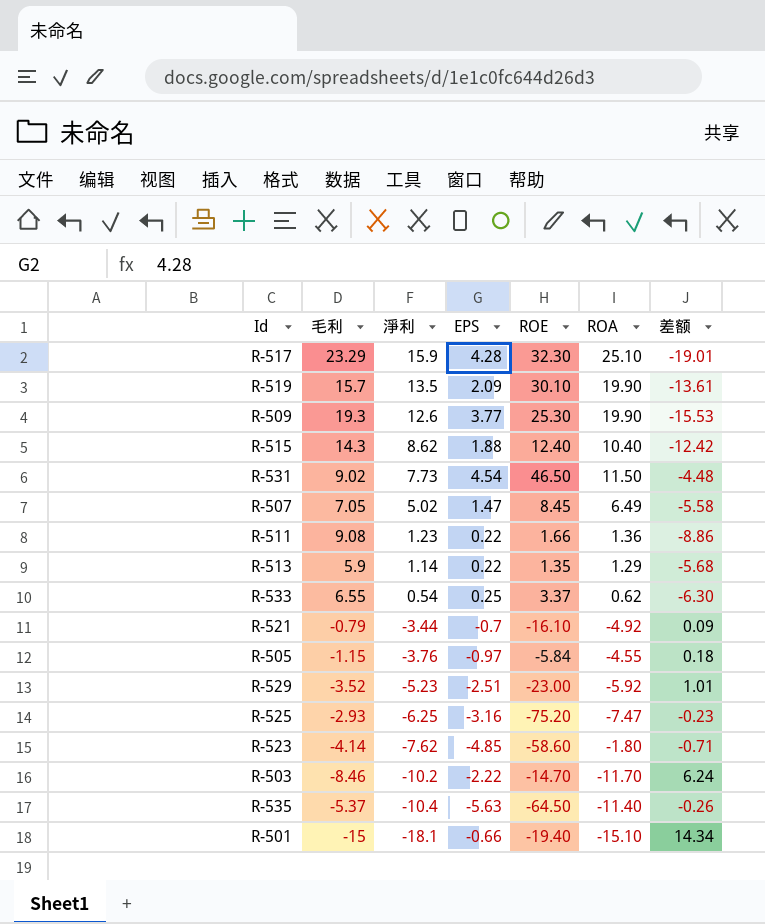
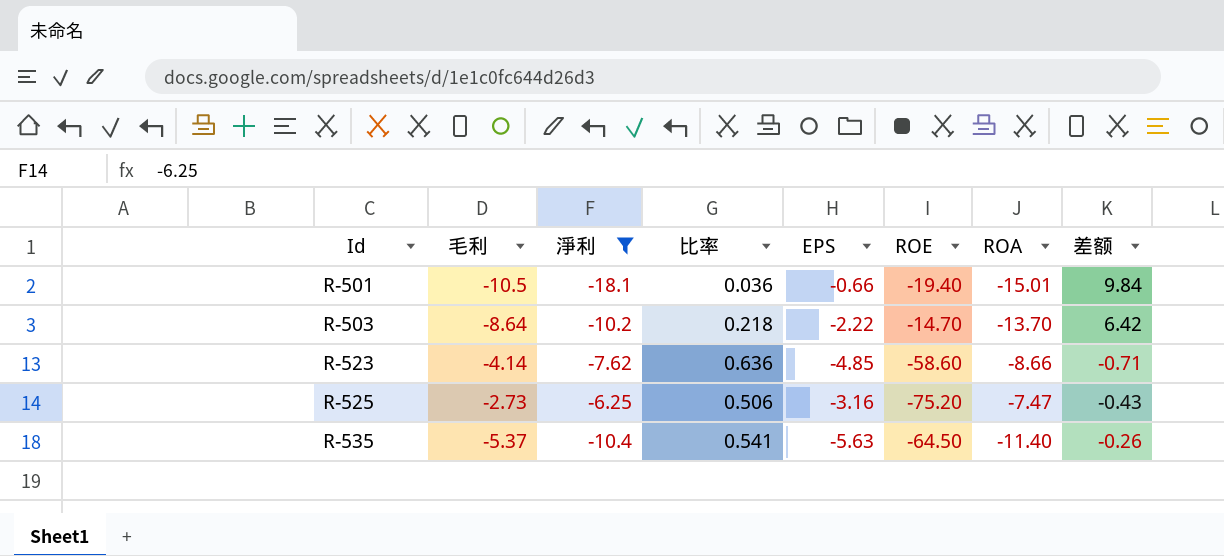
filter: none -> 淨利 <= -6.25
row order: 淨利 descending -> Id ascending
column 比率 | formula: none -> [EPS] / [淨利]
R-501 | 毛利: -15 -> -10.5
R-501 | ROA: -15.10 -> -15.01
R-501 | 差额: 14.34 -> 9.84
R-503 | 毛利: -8.46 -> -8.64
R-503 | ROA: -11.70 -> -13.70
R-503 | 差额: 6.24 -> 6.42
R-523 | ROA: -1.80 -> -8.66
R-525 | 毛利: -2.93 -> -2.73
R-525 | 差额: -0.23 -> -0.43

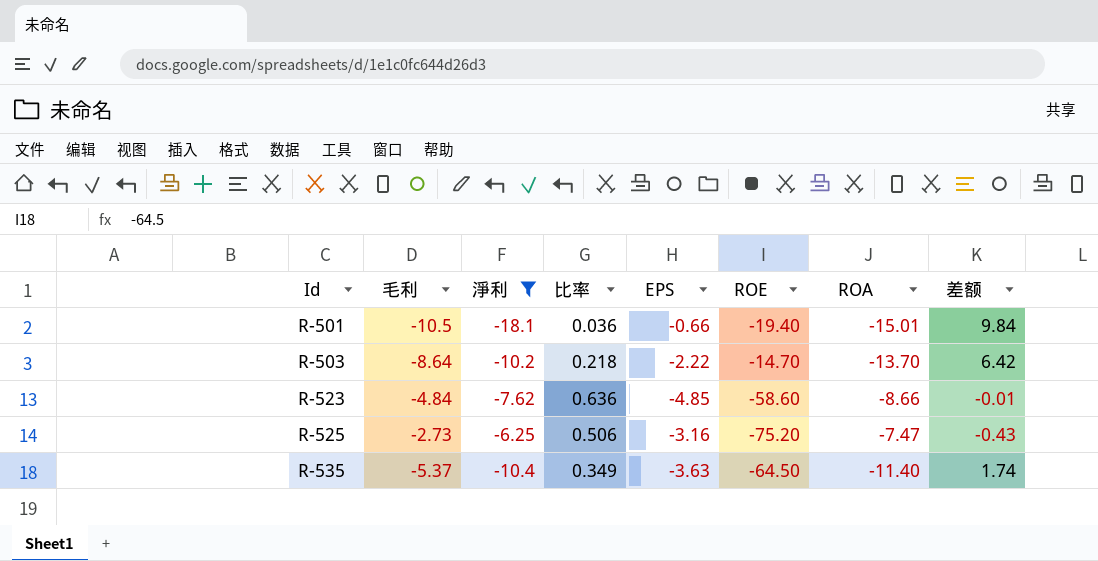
R-523 | 毛利: -4.14 -> -4.84
R-523 | 差额: -0.71 -> -0.01
R-535 | 比率: 0.541 -> 0.349
R-535 | EPS: -5.63 -> -3.63
R-535 | 差额: -0.26 -> 1.74

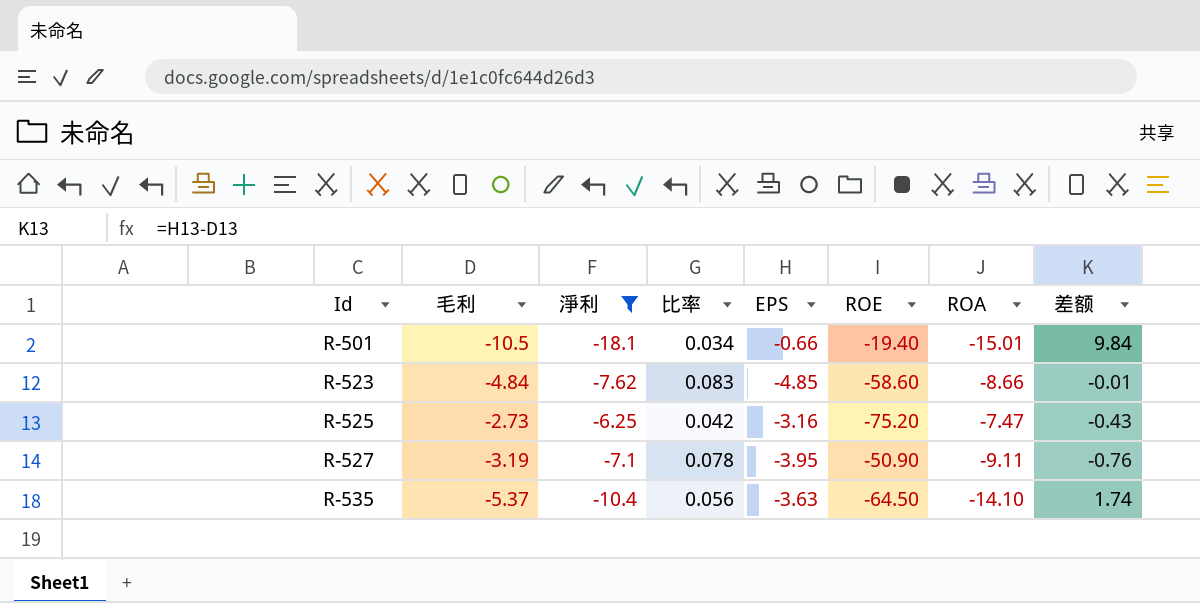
column 比率 | formula: [EPS] / [淨利] -> [EPS] / [ROE]
row R-503: -8.64 | -10.2 | 0.218 | -2.22 | -14.70 | -13.70 | 6.42 -> none
row R-527: none -> -3.19 | -7.1 | 0.078 | -3.95 | -50.90 | -9.11 | -0.76
R-535 | ROA: -11.40 -> -14.10

